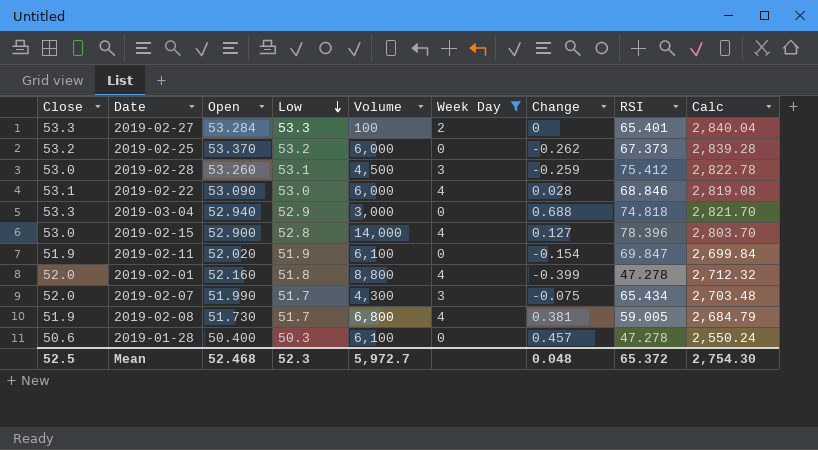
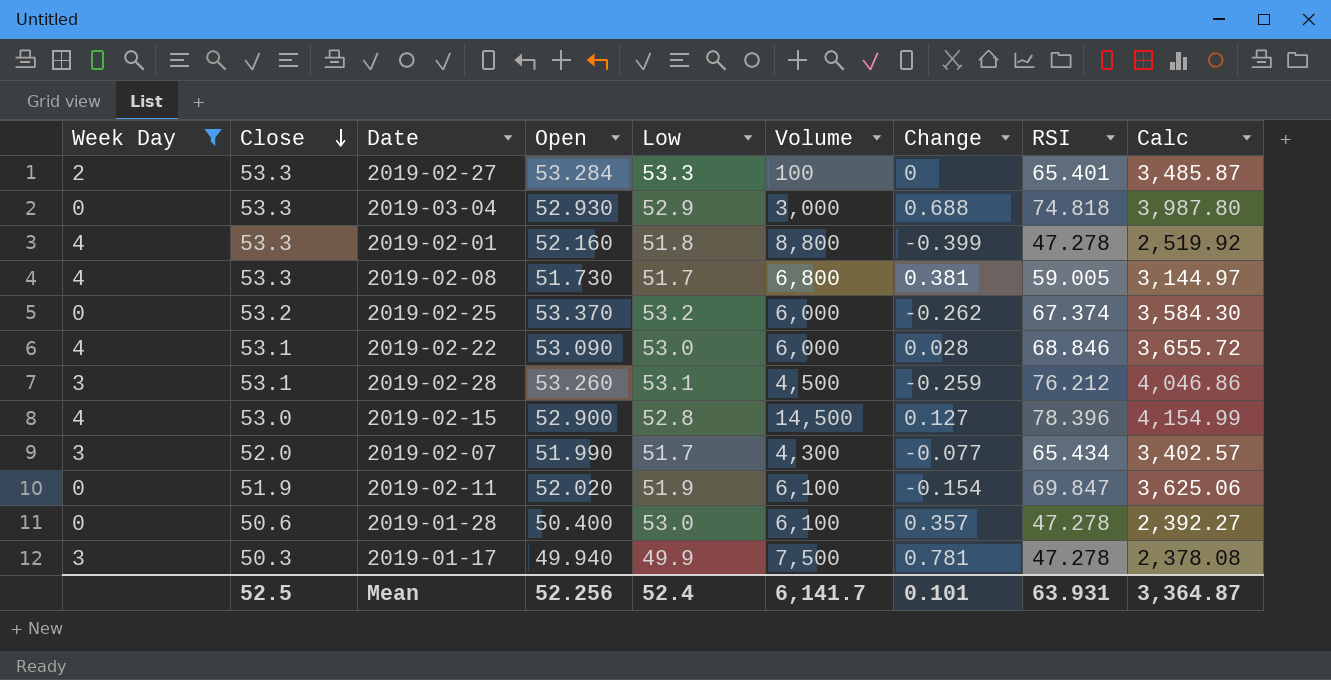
row order: Low descending -> Close descending
column Week Day | position: 6 -> 1
column Calc | formula: [Close] * [Open] -> [Close] * [RSI]
2019-03-04 | Open: 52.940 -> 52.930
2019-02-01 | Close: 52.0 -> 53.3
2019-02-08 | Close: 51.9 -> 53.3
2019-02-25 | RSI: 67.373 -> 67.374
2019-02-28 | Close: 53.0 -> 53.1
2019-02-28 | RSI: 75.412 -> 76.212
2019-02-15 | Volume: 14,000 -> 14,500
2019-02-07 | Change: -0.075 -> -0.077
2019-01-28 | Low: 50.3 -> 53.0
2019-01-28 | Change: 0.457 -> 0.357
row 2019-01-17: none -> 3 | 50.3 | 49.940 | 49.9 | 7,500 | 0.781 | 47.278 | 2,378.08
Mean | Open: 52.468 -> 52.256
Mean | Low: 52.3 -> 52.4
Mean | Volume: 5,972.7 -> 6,141.7
Mean | Change: 0.048 -> 0.101
Mean | RSI: 65.372 -> 63.931
Mean | Calc: 2,754.30 -> 3,364.87

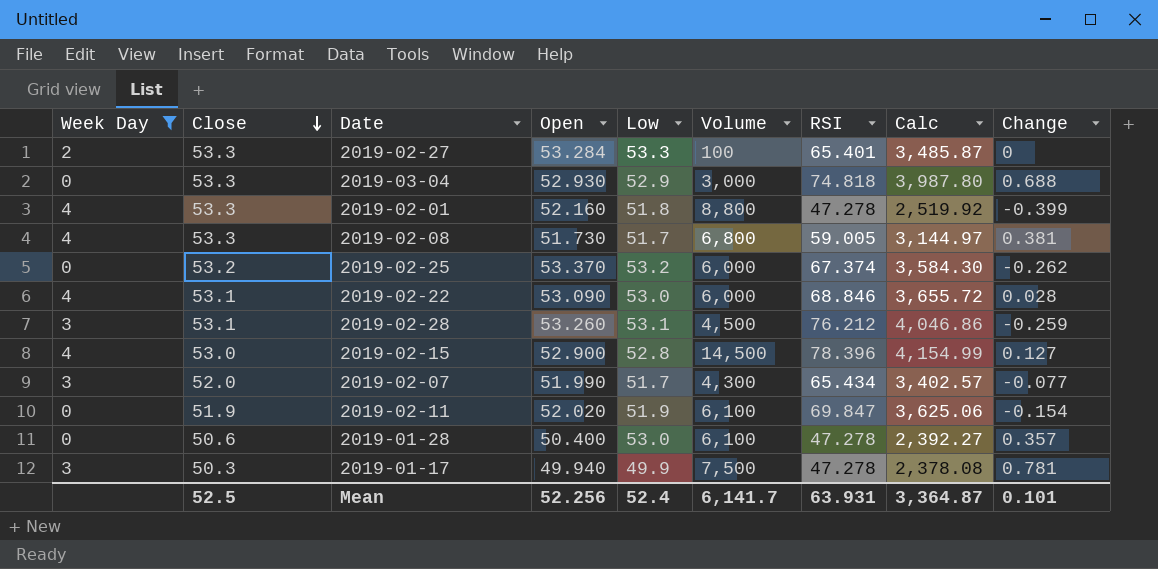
column Change | position: 7 -> 9

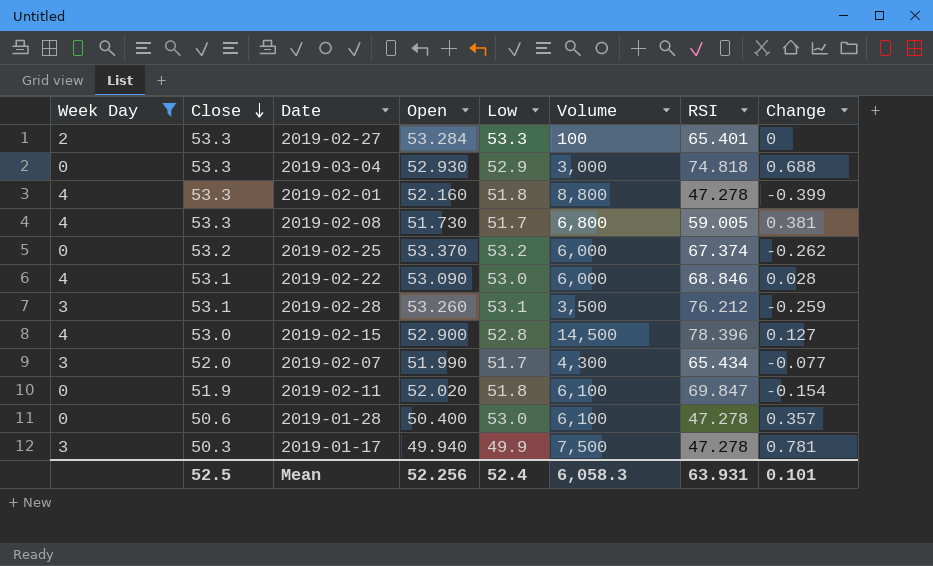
column Calc | formula: [Close] * [RSI] -> none
2019-02-28 | Volume: 4,500 -> 3,500
2019-02-11 | Low: 51.9 -> 51.8
Mean | Volume: 6,141.7 -> 6,058.3

